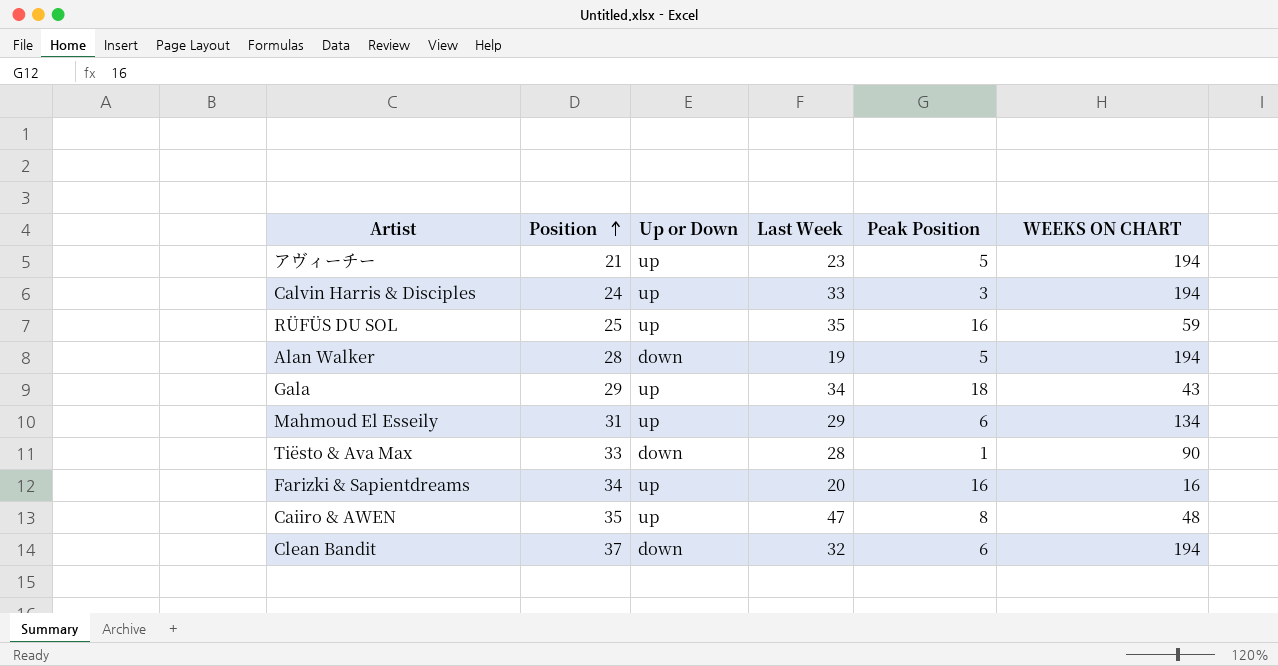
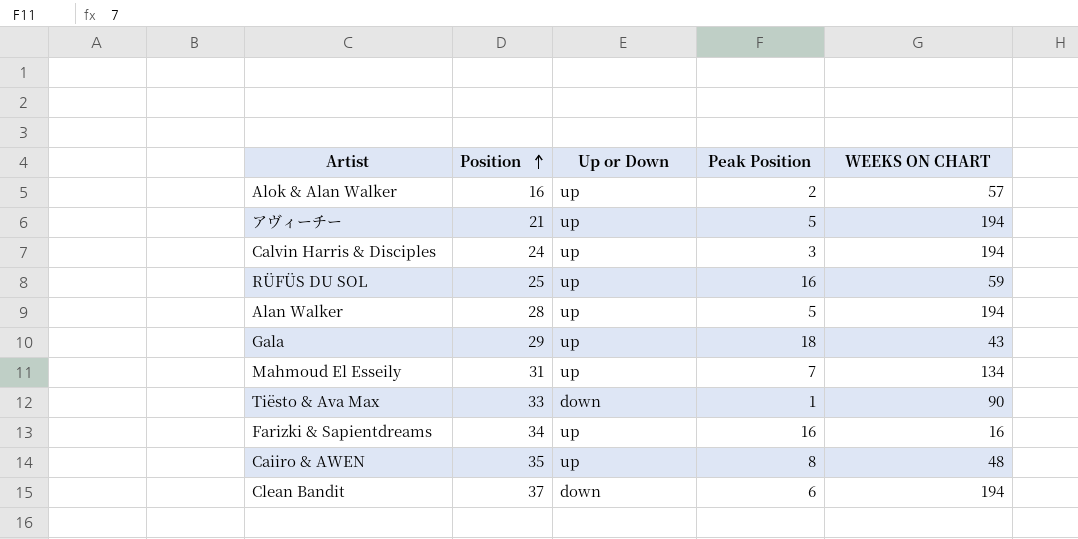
column Last Week | position: 4 -> none
row Alok & Alan Walker: none -> 16 | up | 2 | 57
Alan Walker | Up or Down: down -> up
Mahmoud El Esseily | Peak Position: 6 -> 7

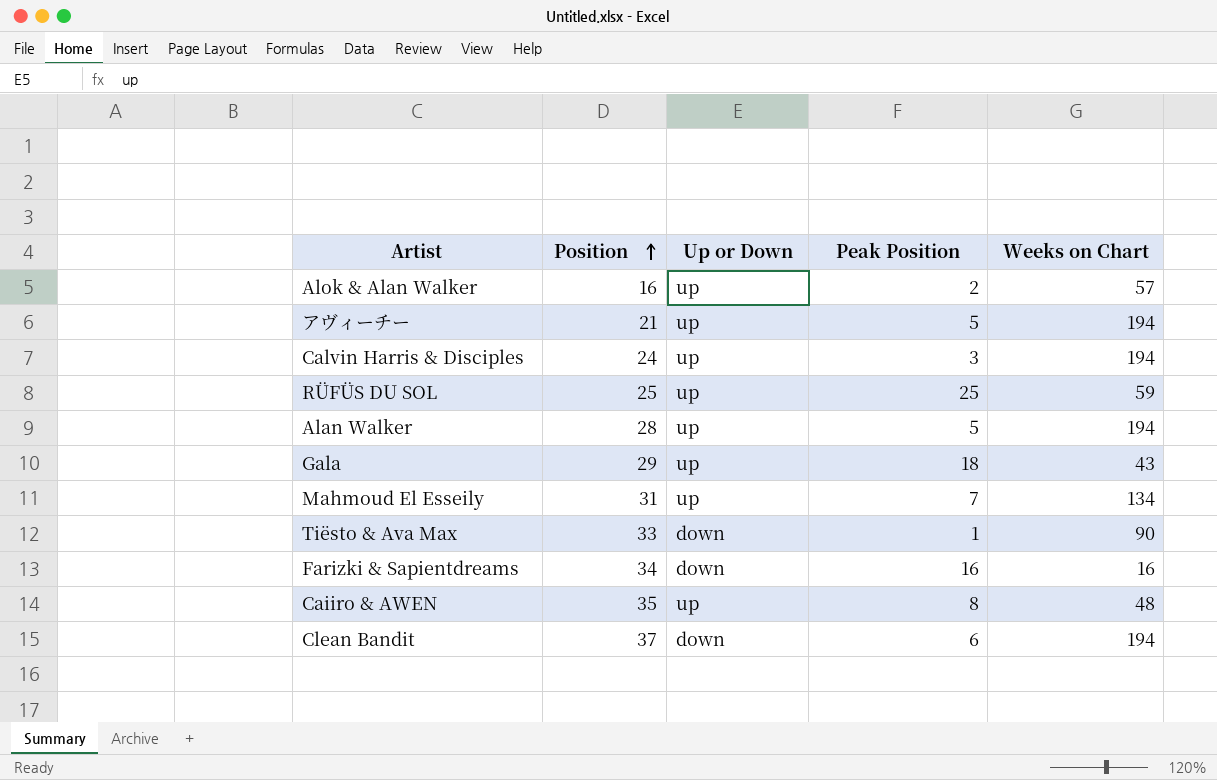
column name: WEEKS ON CHART -> Weeks on Chart
RÜFÜS DU SOL | Peak Position: 16 -> 25
Farizki & Sapientdreams | Up or Down: up -> down

